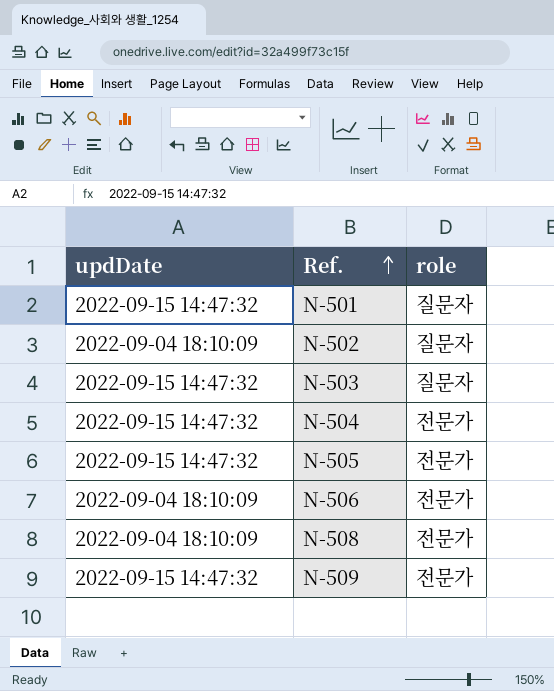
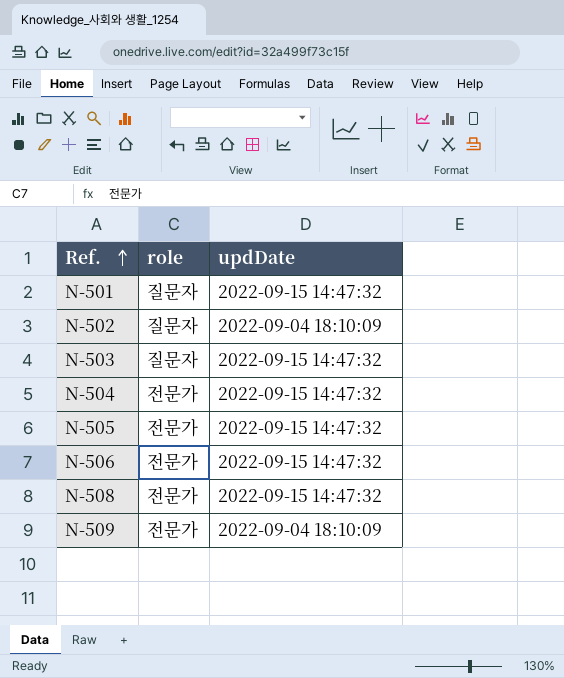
column updDate | position: 1 -> 3
N-506 | updDate: 2022-09-04 18:10:09 -> 2022-09-15 14:47:32
N-508 | updDate: 2022-09-04 18:10:09 -> 2022-09-15 14:47:32
N-509 | updDate: 2022-09-15 14:47:32 -> 2022-09-04 18:10:09

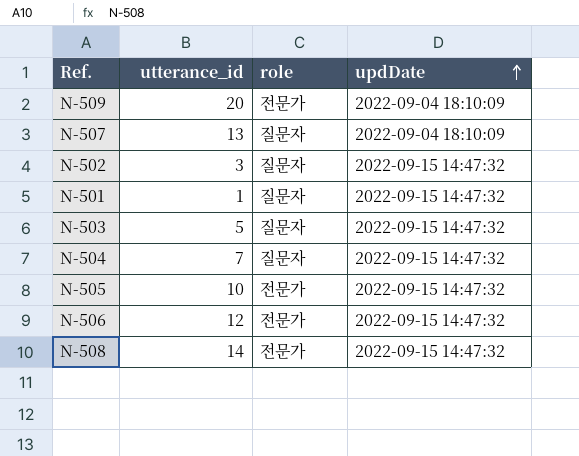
row order: Ref. ascending -> updDate ascending
column utterance_id | position: none -> 2
row N-507: none -> 13 | 질문자 | 2022-09-04 18:10:09
N-502 | updDate: 2022-09-04 18:10:09 -> 2022-09-15 14:47:32
N-504 | role: 전문가 -> 질문자

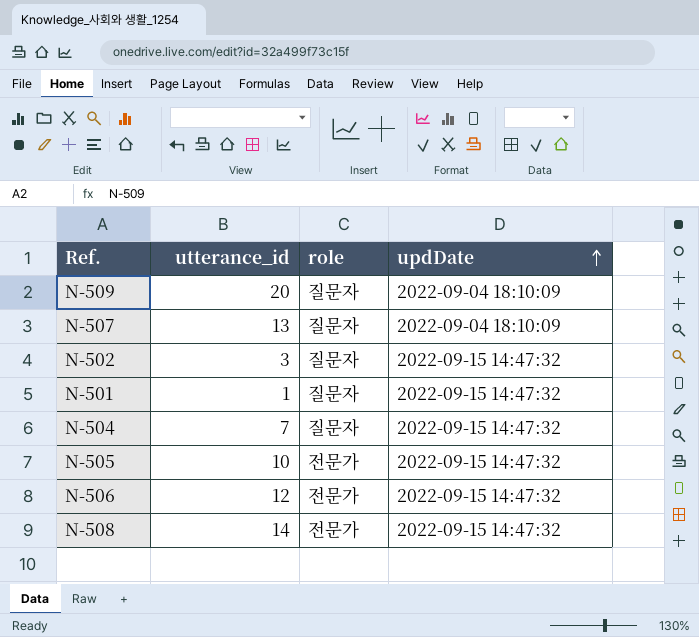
row N-503: 5 | 질문자 | 2022-09-15 14:47:32 -> none
N-509 | role: 전문가 -> 질문자

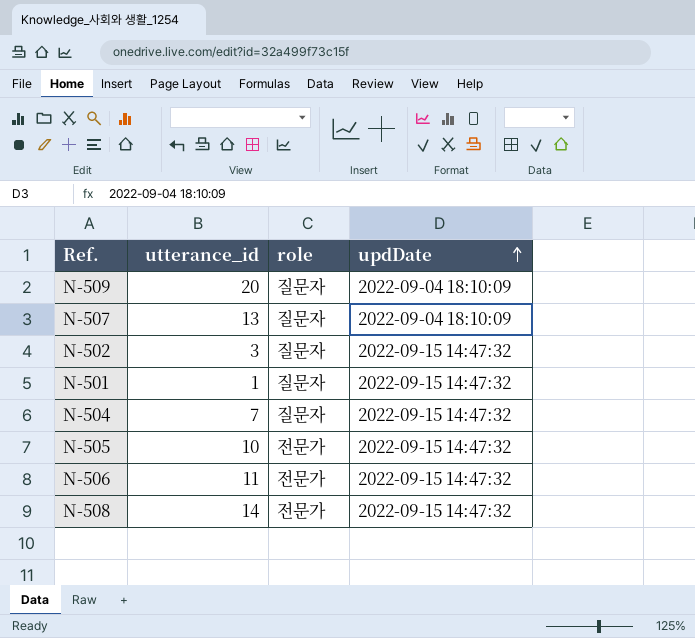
N-506 | utterance_id: 12 -> 11

